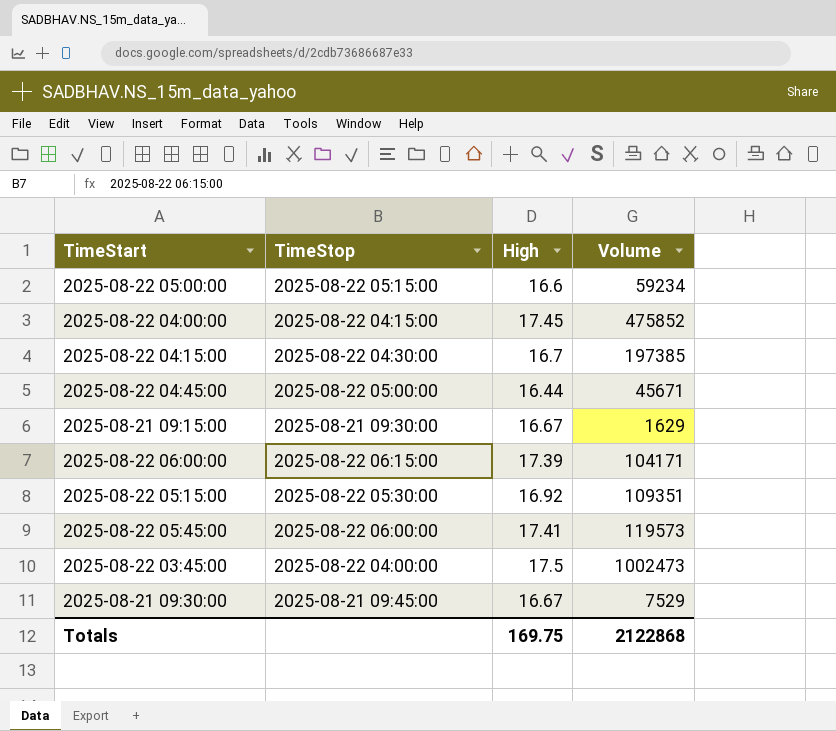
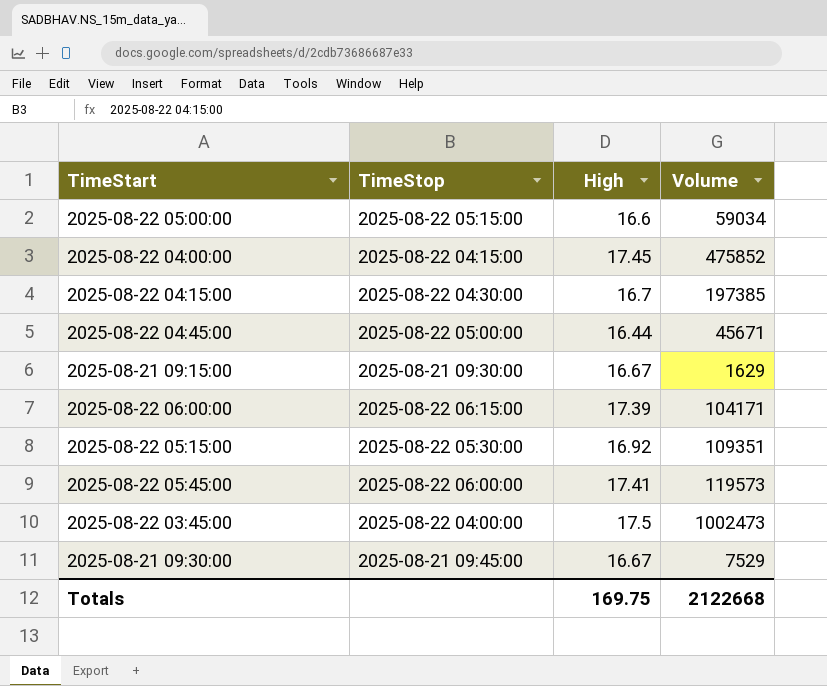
2025-08-22 05:00:00 | Volume: 59234 -> 59034
Totals | Volume: 2122868 -> 2122668

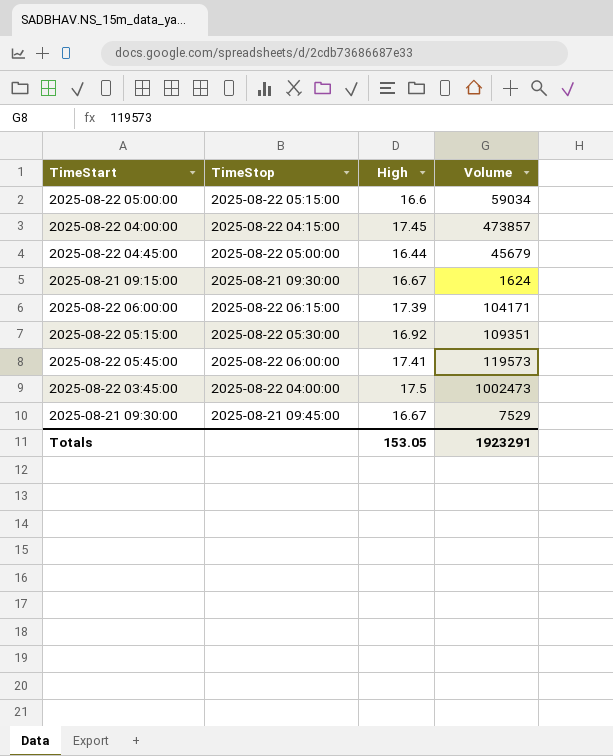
row 2025-08-22 04:15:00: 2025-08-22 04:30:00 | 16.7 | 197385 -> none
2025-08-22 04:00:00 | Volume: 475852 -> 473857
2025-08-22 04:45:00 | Volume: 45671 -> 45679
2025-08-21 09:15:00 | Volume: 1629 -> 1624
Totals | High: 169.75 -> 153.05
Totals | Volume: 2122668 -> 1923291

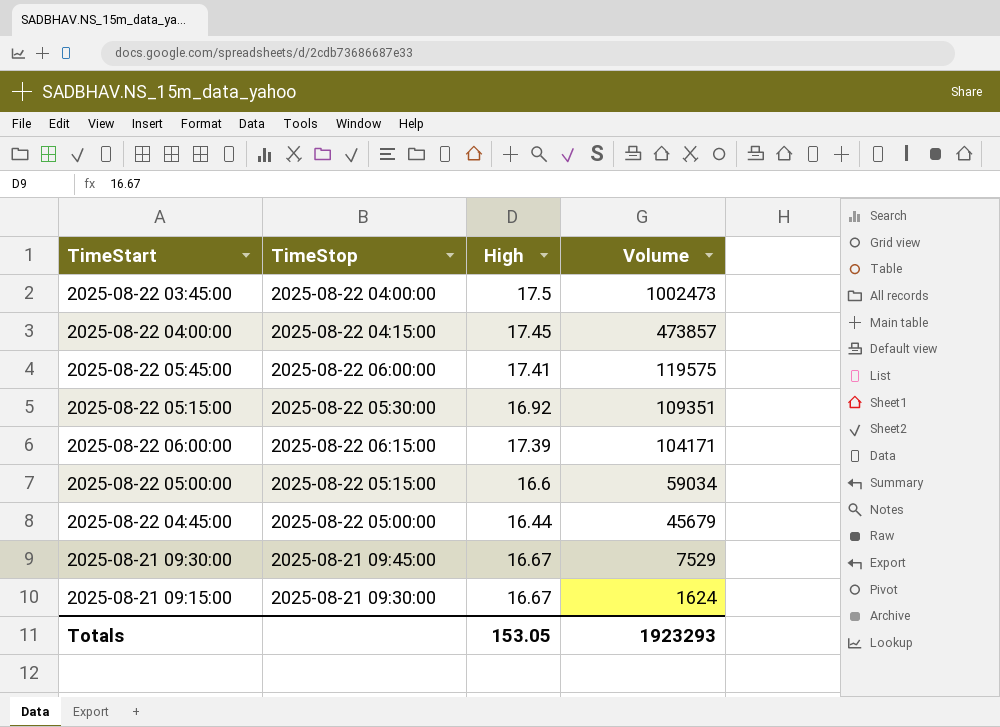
row order: none -> Volume descending
2025-08-22 05:45:00 | Volume: 119573 -> 119575
Totals | Volume: 1923291 -> 1923293

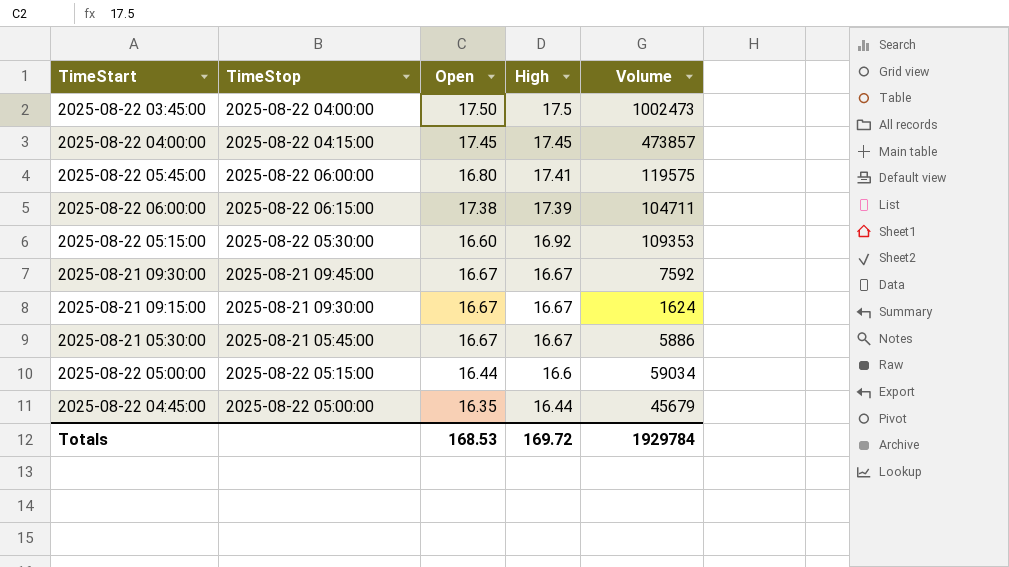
row order: Volume descending -> High descending
column Open | position: none -> 3
2025-08-22 06:00:00 | Volume: 104171 -> 104711
2025-08-22 05:15:00 | Volume: 109351 -> 109353
2025-08-21 09:30:00 | Volume: 7529 -> 7592
row 2025-08-21 05:30:00: none -> 2025-08-21 05:45:00 | 16.67 | 16.67 | 5886
Totals | High: 153.05 -> 169.72
Totals | Volume: 1923293 -> 1929784

